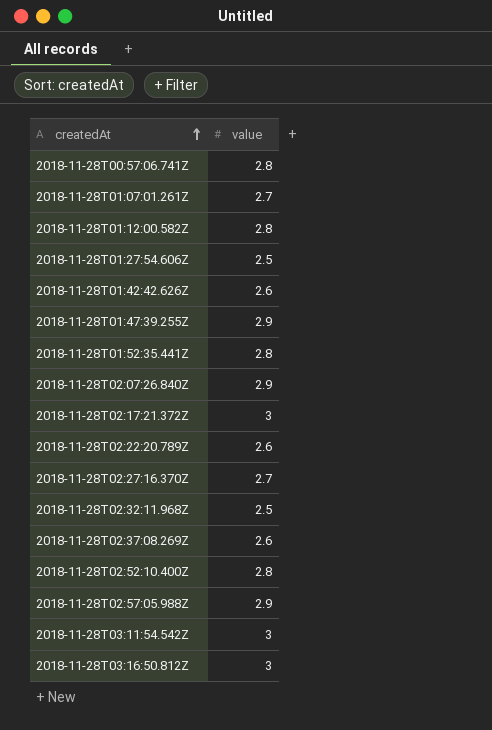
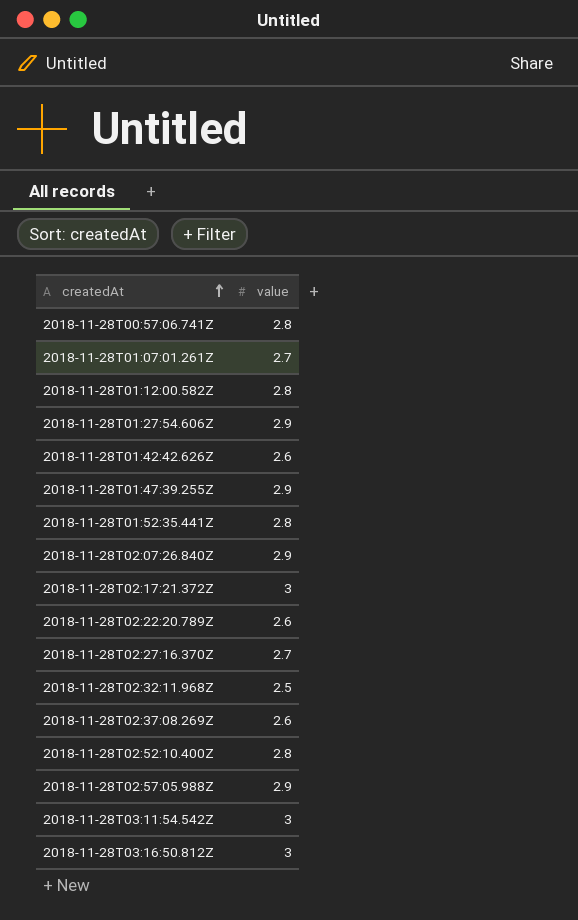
2018-11-28T01:27:54.606Z | value: 2.5 -> 2.9

